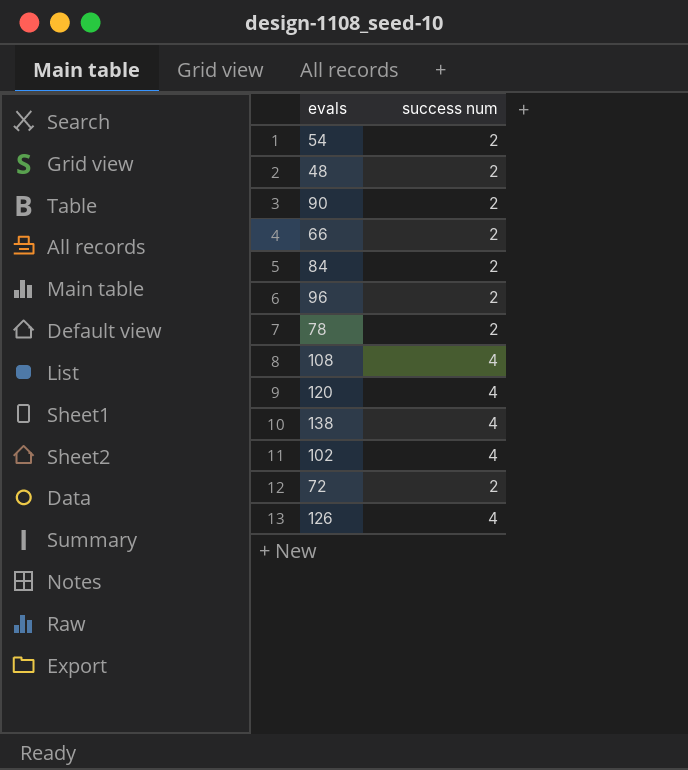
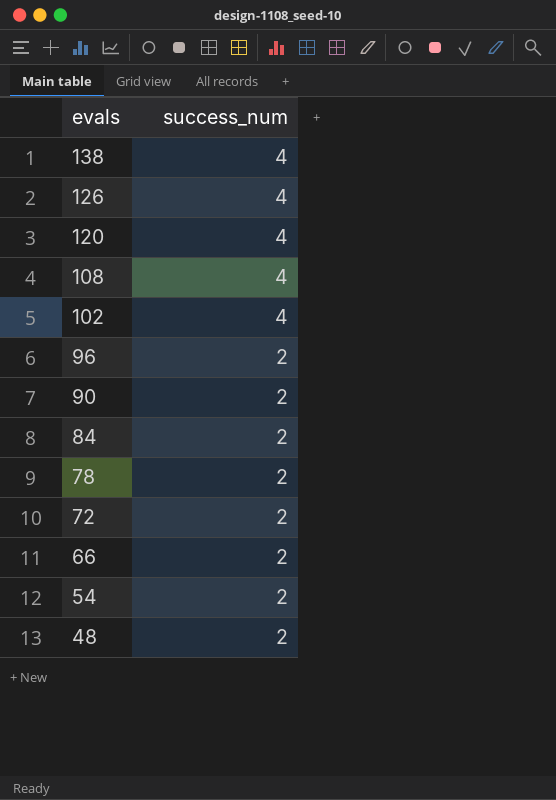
row order: none -> evals descending
column name: success num -> success_num

